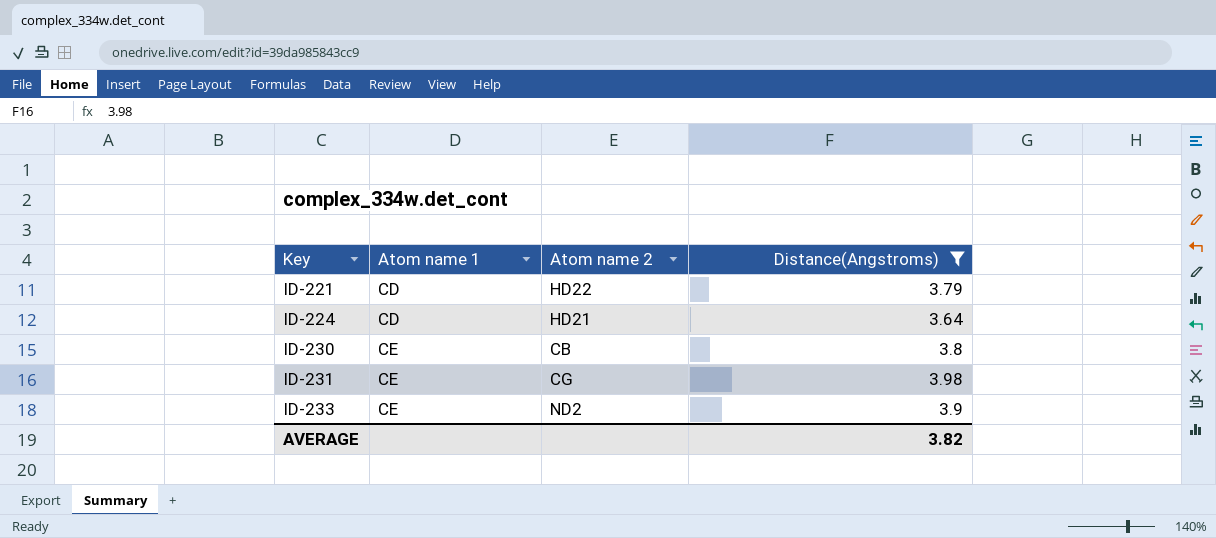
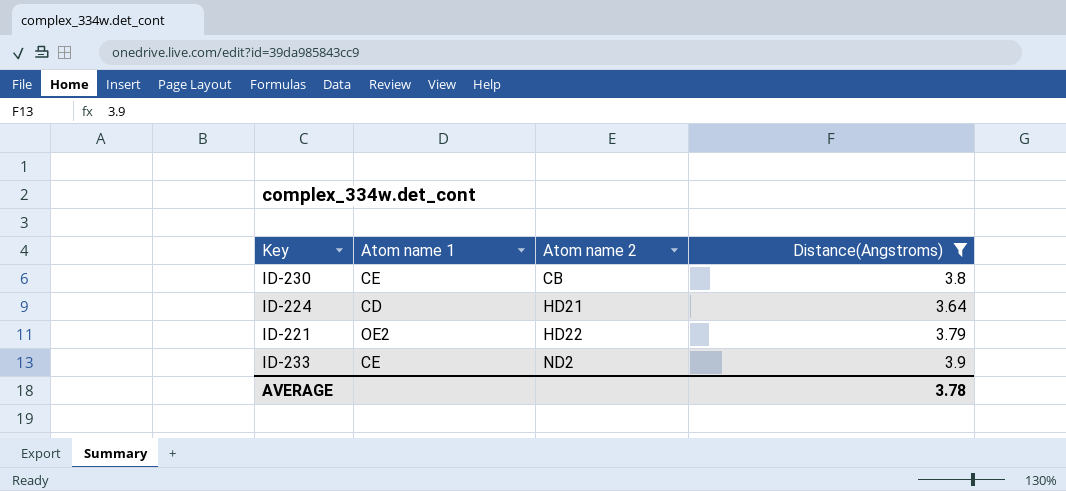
row order: Key ascending -> Atom name 2 ascending
row ID-231: CE | CG | 3.98 -> none
ID-221 | Atom name 1: CD -> OE2
AVERAGE | Distance(Angstroms): 3.82 -> 3.78

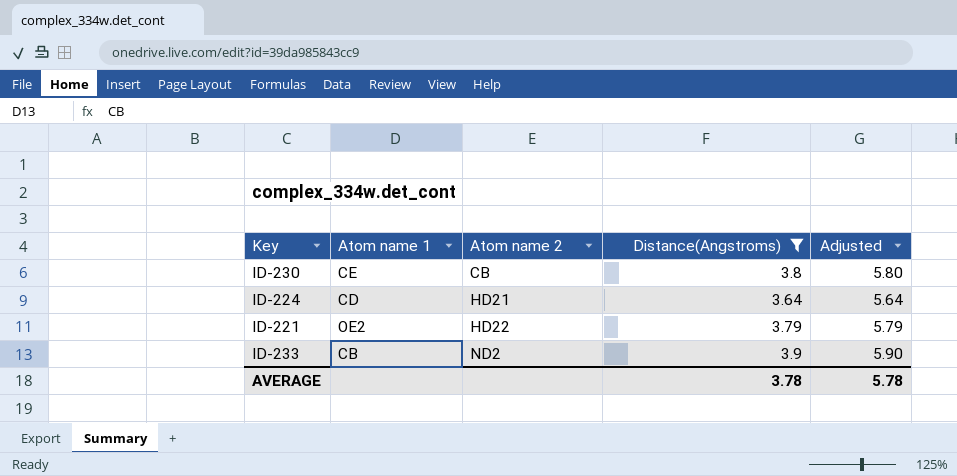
column Adjusted | formula: none -> [Distance(Angstroms)] + 2
ID-233 | Atom name 1: CE -> CB

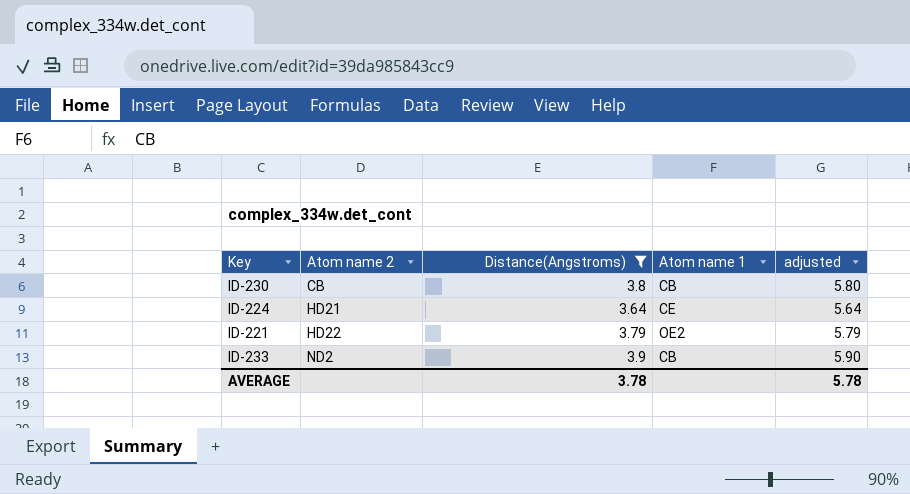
column Atom name 1 | position: 2 -> 4
column name: Adjusted -> adjusted
ID-230 | Atom name 1: CE -> CB
ID-224 | Atom name 1: CD -> CE

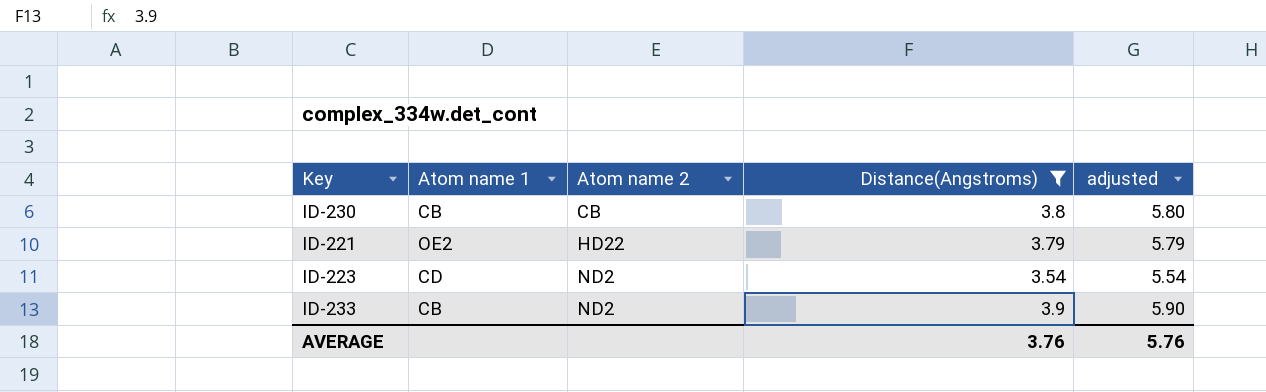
column Atom name 1 | position: 4 -> 2
row ID-224: HD21 | 3.64 | CE | 5.64 -> none
row ID-223: none -> CD | ND2 | 3.54 | 5.54
AVERAGE | Distance(Angstroms): 3.78 -> 3.76
AVERAGE | adjusted: 5.78 -> 5.76

